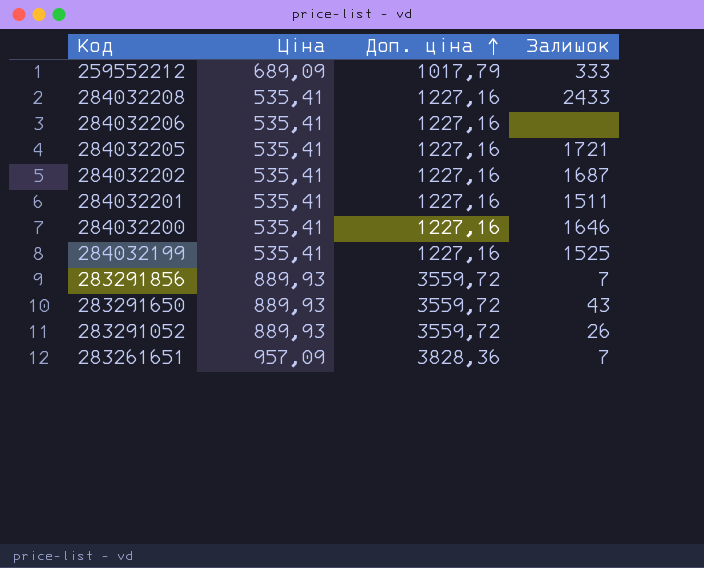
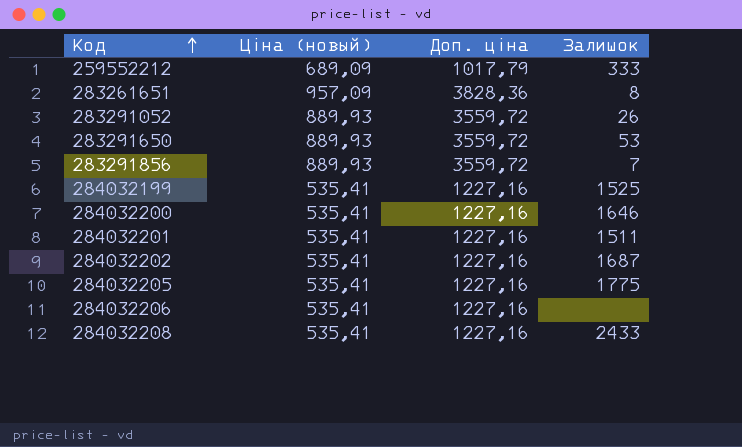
row order: Доп. ціна ascending -> Код ascending
column name: Ціна -> Ціна (новый)
283261651 | Залишок: 7 -> 8
283291650 | Залишок: 43 -> 53
284032205 | Залишок: 1721 -> 1775

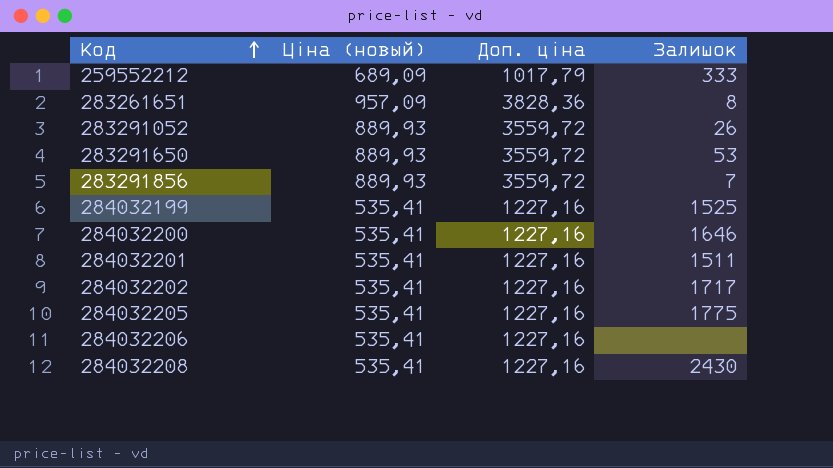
284032202 | Залишок: 1687 -> 1717
284032208 | Залишок: 2433 -> 2430

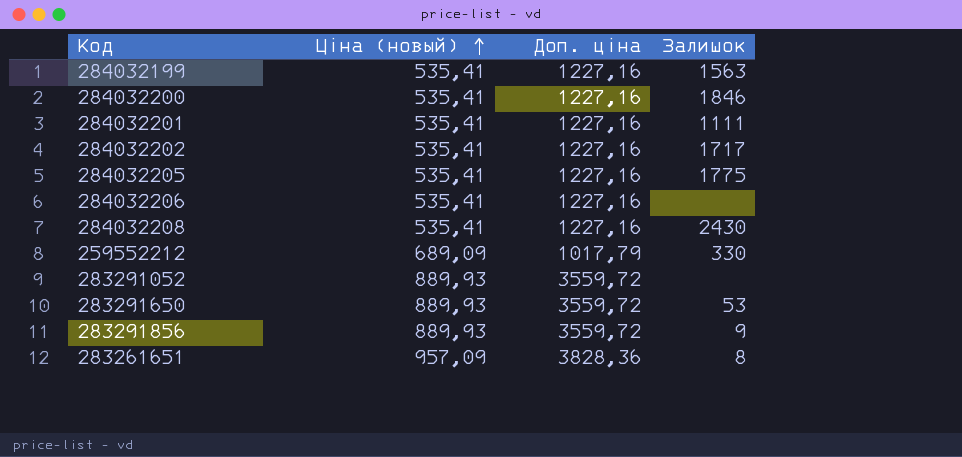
row order: Код ascending -> Ціна (новый) ascending
284032199 | Залишок: 1525 -> 1563
284032200 | Залишок: 1646 -> 1846
284032201 | Залишок: 1511 -> 1111
259552212 | Залишок: 333 -> 330
283291052 | Залишок: 26 -> none
283291856 | Залишок: 7 -> 9

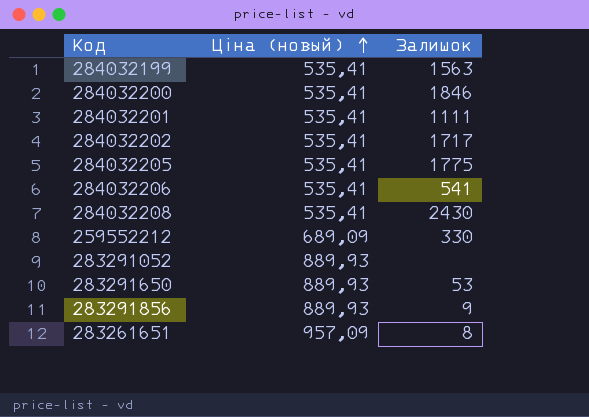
column Доп. ціна | position: 3 -> none
284032206 | Залишок: none -> 541

